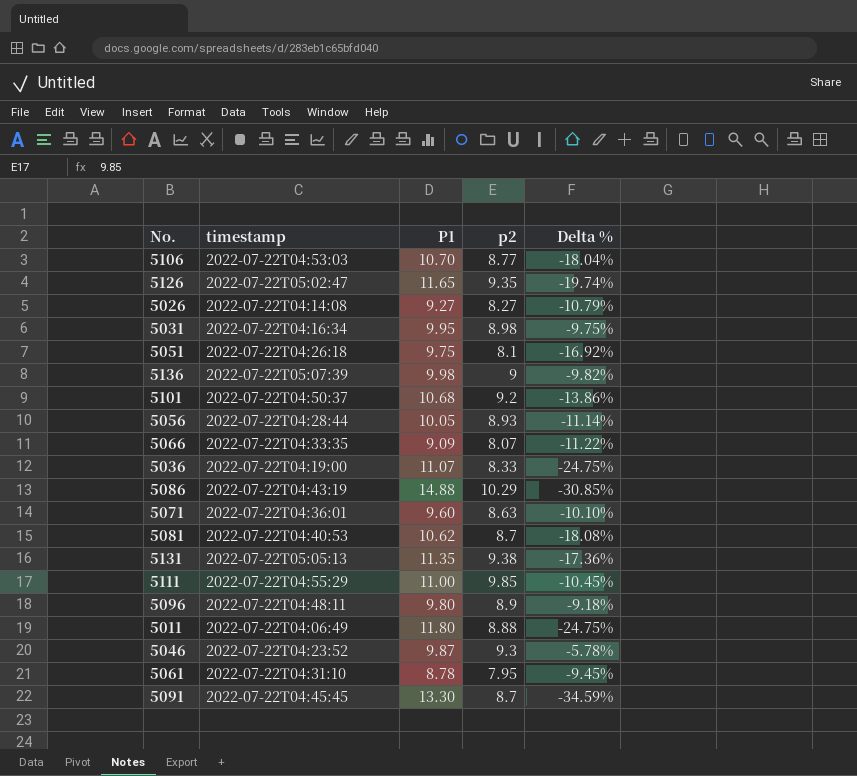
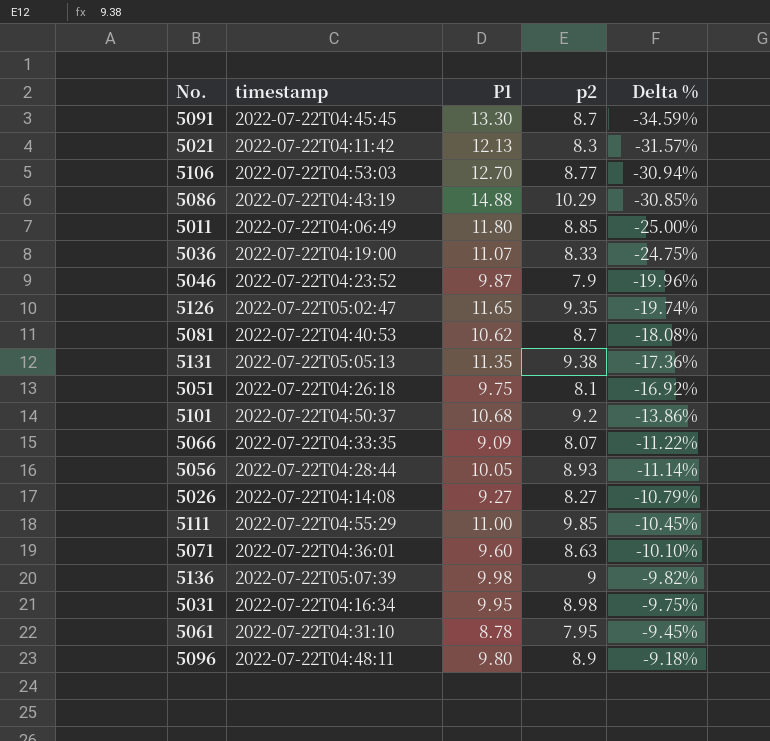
row order: none -> Delta % ascending
row 5021: none -> 2022-07-22T04:11:42 | 12.13 | 8.3 | -31.57%
5106 | P1: 10.70 -> 12.70
5106 | Delta %: -18.04% -> -30.94%
5011 | p2: 8.88 -> 8.85
5011 | Delta %: -24.75% -> -25.00%
5046 | p2: 9.3 -> 7.9
5046 | Delta %: -5.78% -> -19.96%

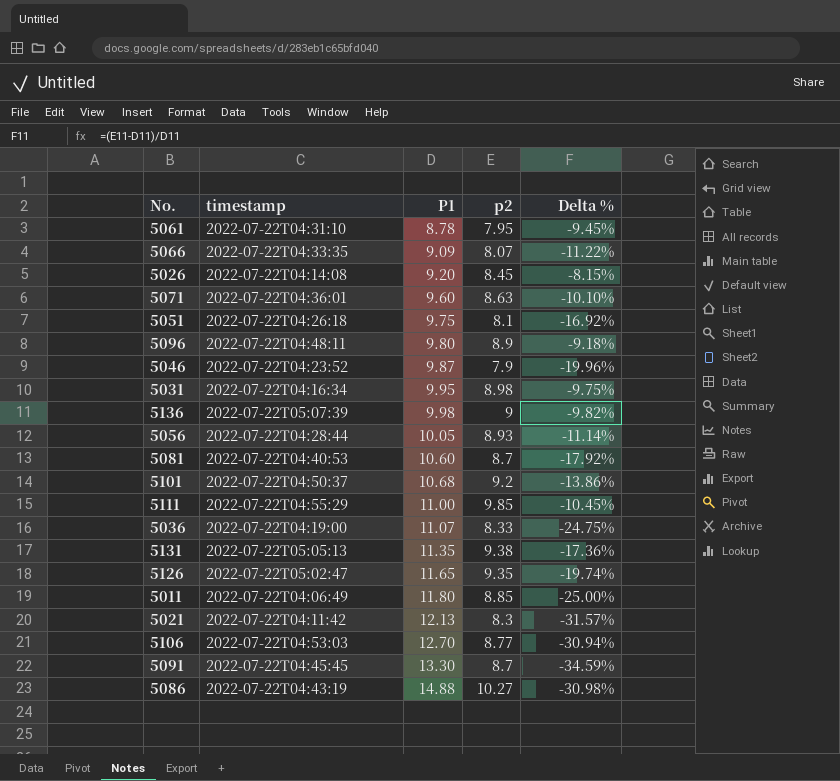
row order: Delta % ascending -> P1 ascending
5026 | P1: 9.27 -> 9.20
5026 | p2: 8.27 -> 8.45
5026 | Delta %: -10.79% -> -8.15%
5081 | P1: 10.62 -> 10.60
5081 | Delta %: -18.08% -> -17.92%
5086 | p2: 10.29 -> 10.27
5086 | Delta %: -30.85% -> -30.98%

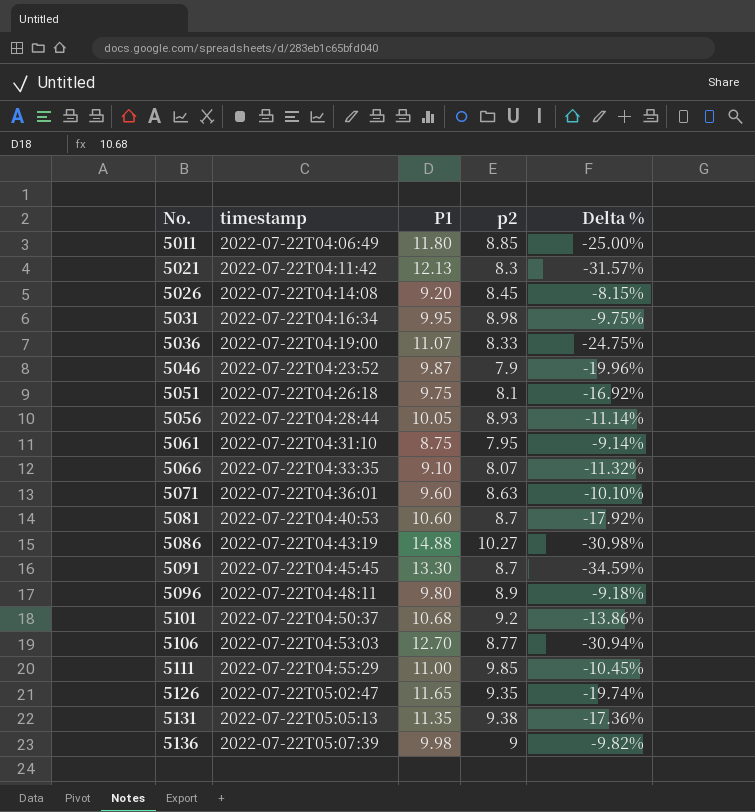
row order: P1 ascending -> No. ascending
5061 | P1: 8.78 -> 8.75
5061 | Delta %: -9.45% -> -9.14%
5066 | P1: 9.09 -> 9.10
5066 | Delta %: -11.22% -> -11.32%

